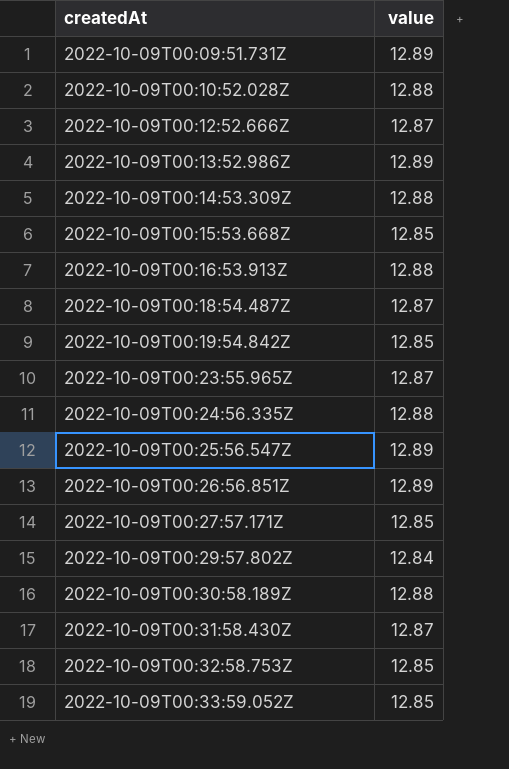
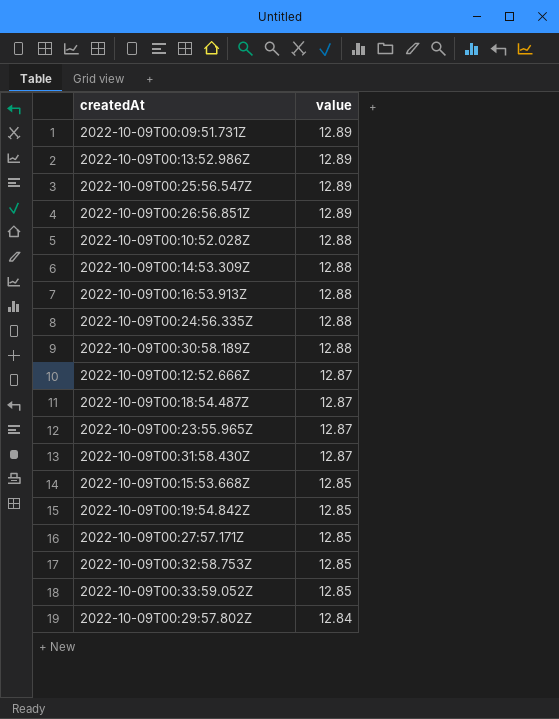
row order: createdAt ascending -> value descending

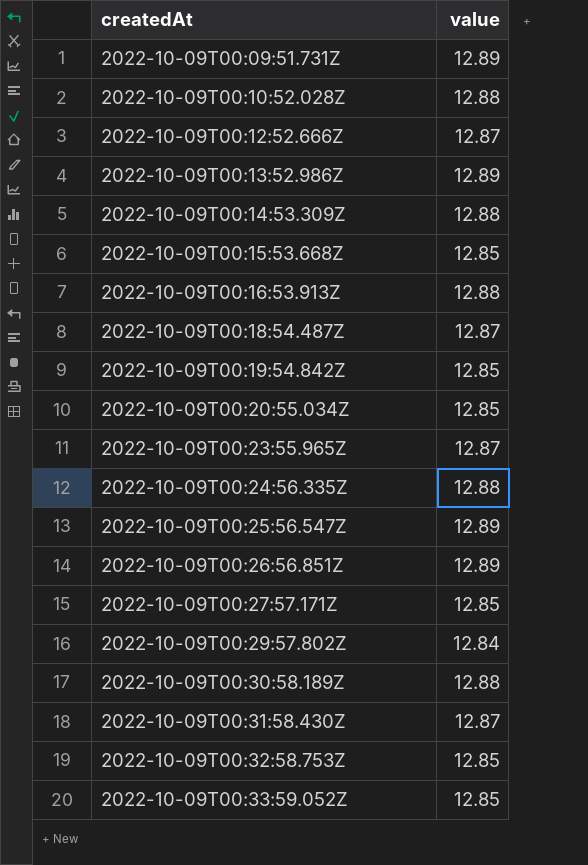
row order: value descending -> createdAt ascending
row 2022-10-09T00:20:55.034Z: none -> 12.85

